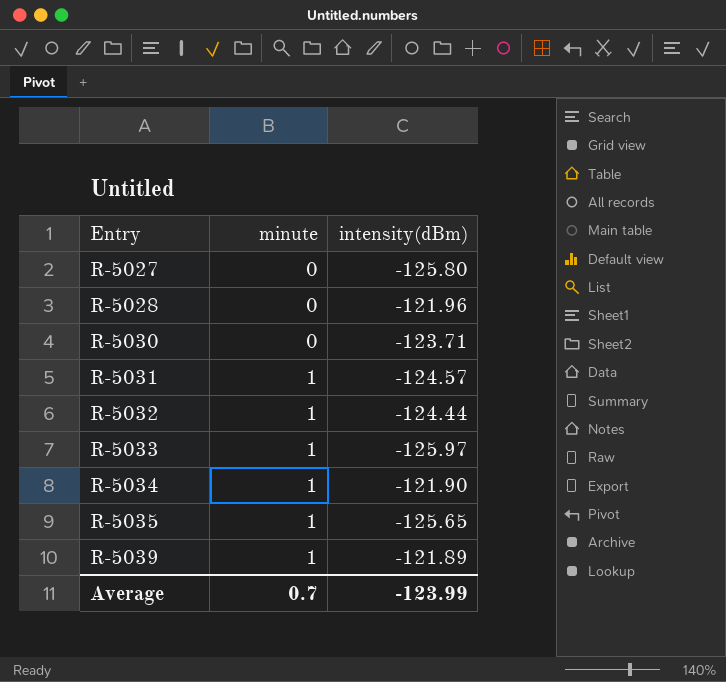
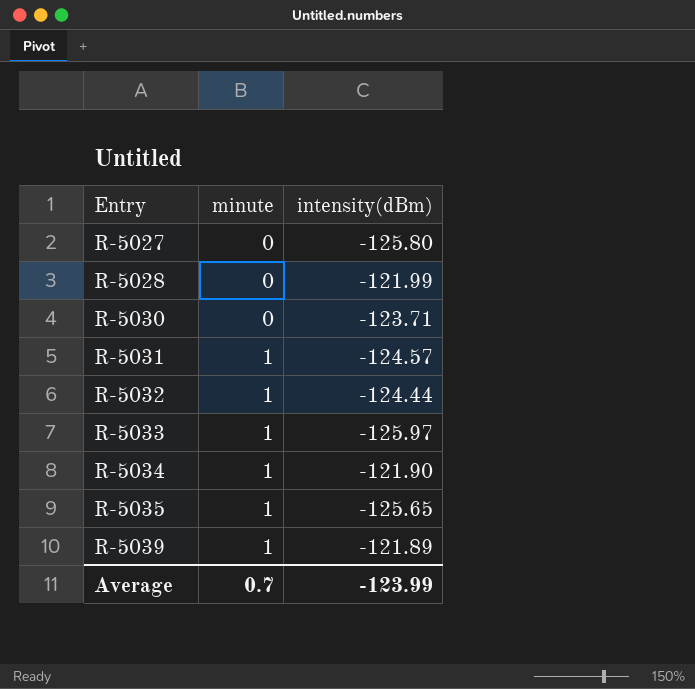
R-5028 | intensity(dBm): -121.96 -> -121.99

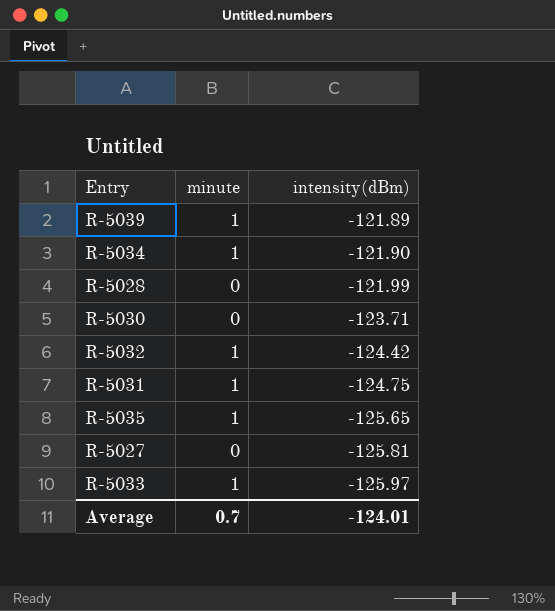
row order: Entry ascending -> intensity(dBm) descending
R-5032 | intensity(dBm): -124.44 -> -124.42
R-5031 | intensity(dBm): -124.57 -> -124.75
R-5027 | intensity(dBm): -125.80 -> -125.81
Average | intensity(dBm): -123.99 -> -124.01

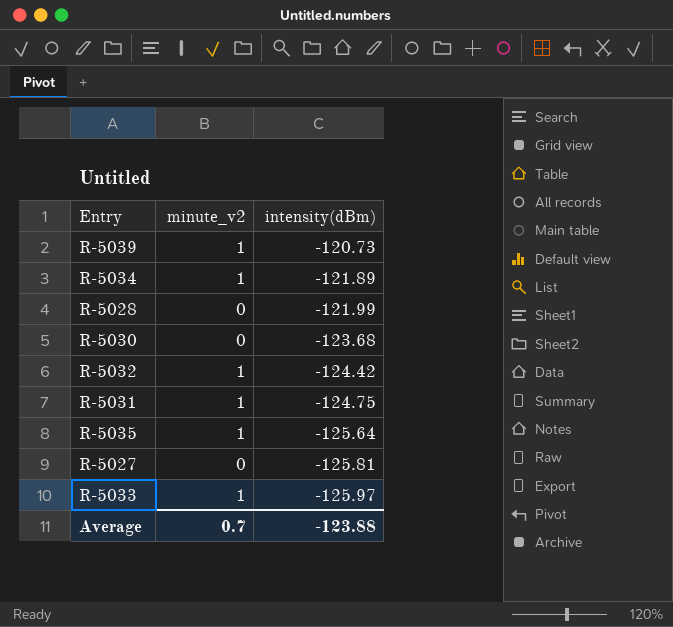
column name: minute -> minute_v2
R-5039 | intensity(dBm): -121.89 -> -120.73
R-5034 | intensity(dBm): -121.90 -> -121.89
R-5030 | intensity(dBm): -123.71 -> -123.68
R-5035 | intensity(dBm): -125.65 -> -125.64
Average | intensity(dBm): -124.01 -> -123.88

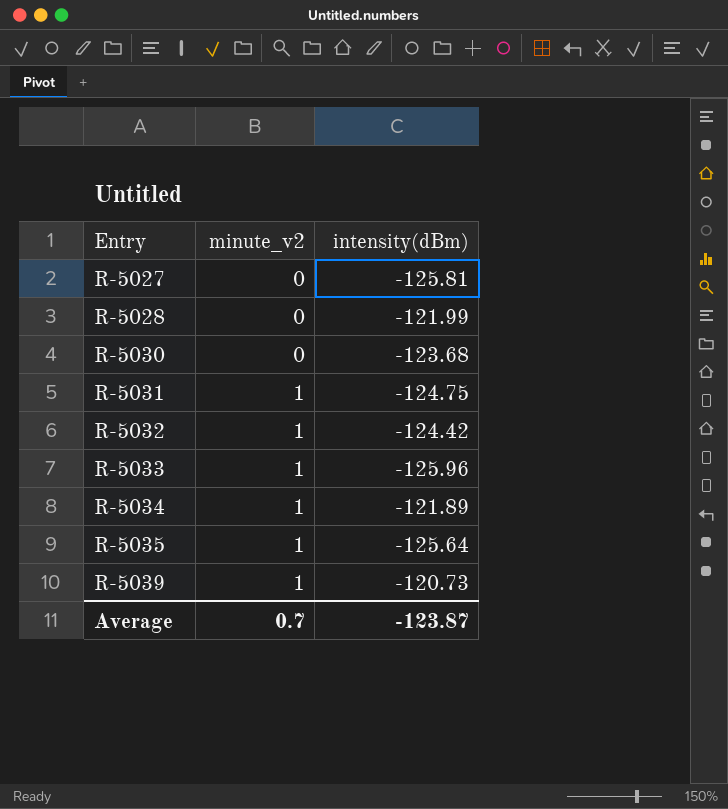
row order: intensity(dBm) descending -> Entry ascending
R-5033 | intensity(dBm): -125.97 -> -125.96
Average | intensity(dBm): -123.88 -> -123.87

